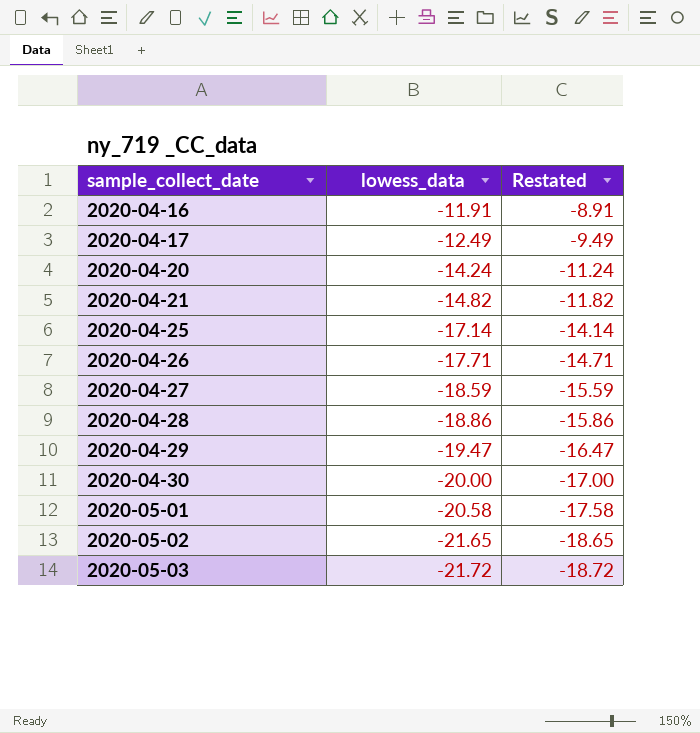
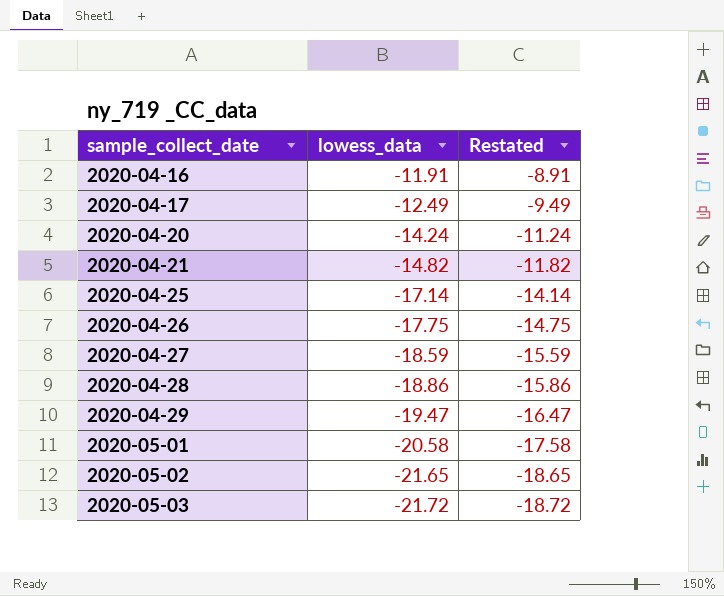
row 2020-04-30: -20.00 | -17.00 -> none
2020-04-26 | lowess_data: -17.71 -> -17.75
2020-04-26 | Restated: -14.71 -> -14.75

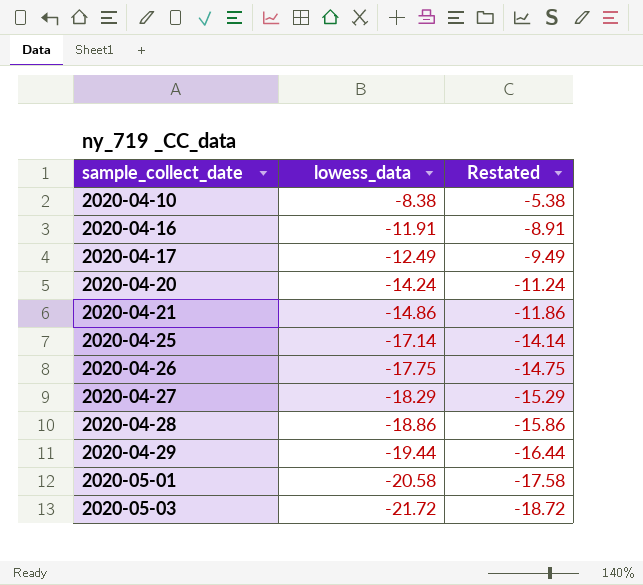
row 2020-05-02: -21.65 | -18.65 -> none
row 2020-04-10: none -> -8.38 | -5.38
2020-04-21 | lowess_data: -14.82 -> -14.86
2020-04-21 | Restated: -11.82 -> -11.86
2020-04-27 | lowess_data: -18.59 -> -18.29
2020-04-27 | Restated: -15.59 -> -15.29
2020-04-29 | lowess_data: -19.47 -> -19.44
2020-04-29 | Restated: -16.47 -> -16.44

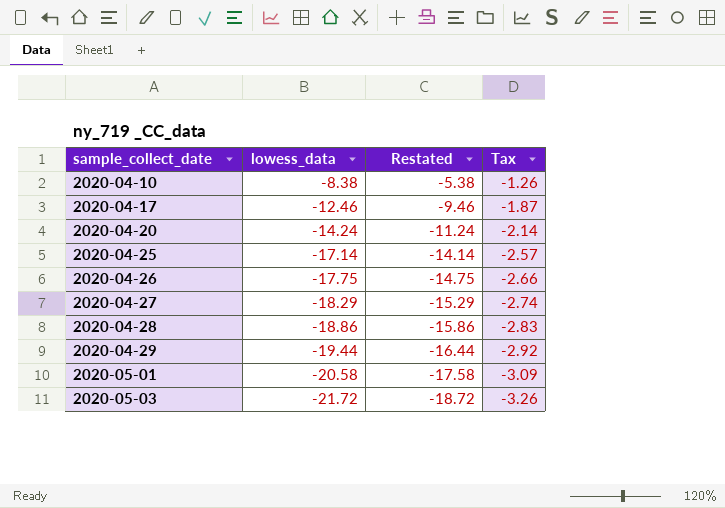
column Tax | formula: none -> [lowess_data] * 0.15
row 2020-04-16: -11.91 | -8.91 -> none
row 2020-04-21: -14.86 | -11.86 -> none
2020-04-17 | lowess_data: -12.49 -> -12.46
2020-04-17 | Restated: -9.49 -> -9.46

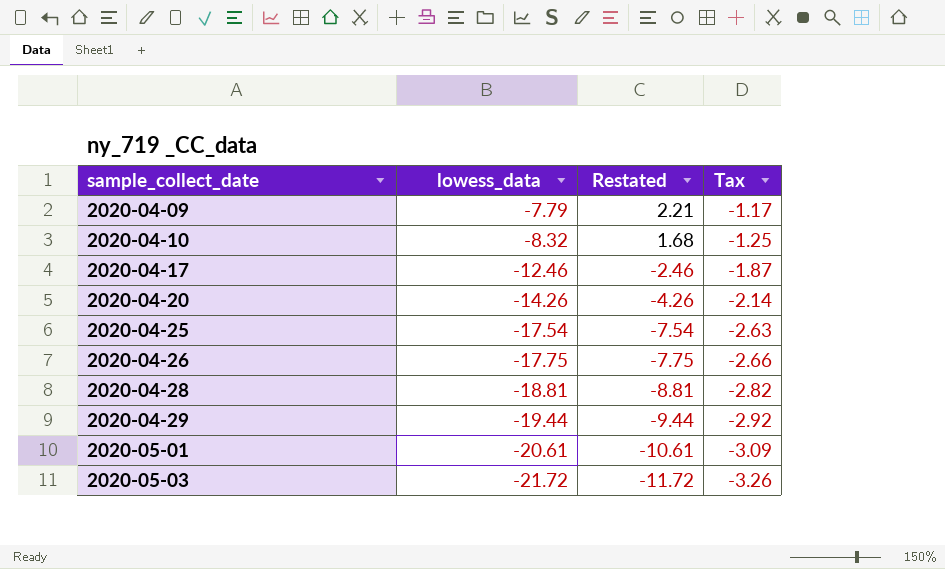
column Restated | formula: [lowess_data] + 3 -> [lowess_data] + 10
row 2020-04-27: -18.29 | -15.29 | -2.74 -> none
row 2020-04-09: none -> -7.79 | 2.21 | -1.17
2020-04-10 | lowess_data: -8.38 -> -8.32
2020-04-10 | Tax: -1.26 -> -1.25
2020-04-20 | lowess_data: -14.24 -> -14.26
2020-04-25 | lowess_data: -17.14 -> -17.54
2020-04-25 | Tax: -2.57 -> -2.63
2020-04-28 | lowess_data: -18.86 -> -18.81
2020-04-28 | Tax: -2.83 -> -2.82
2020-05-01 | lowess_data: -20.58 -> -20.61

